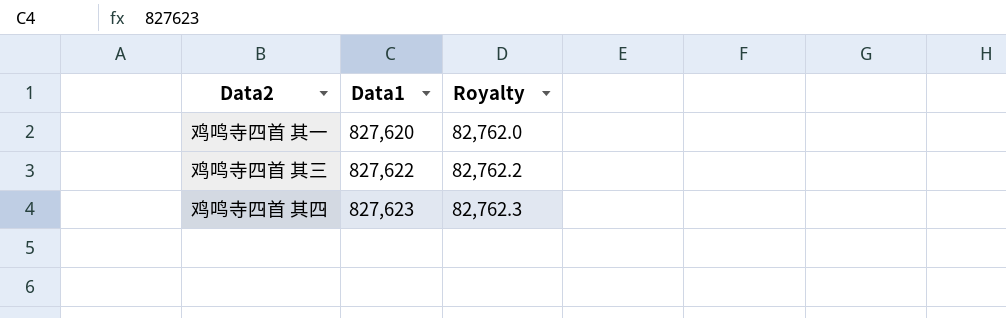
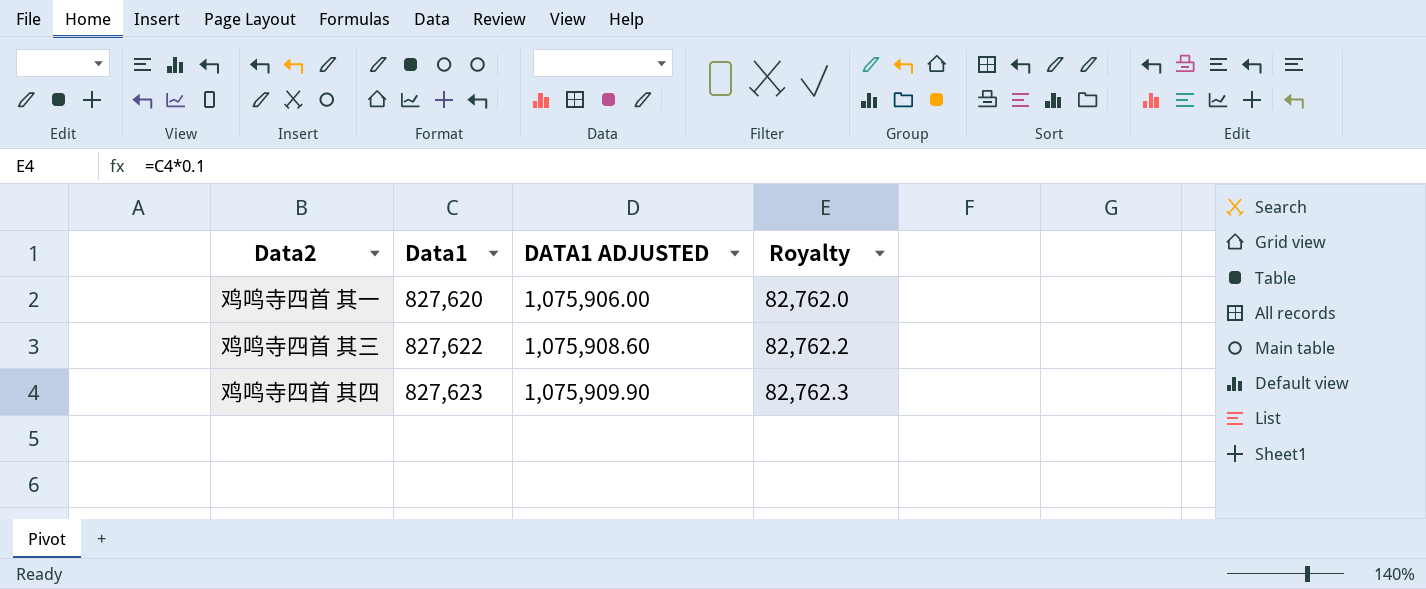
column DATA1 ADJUSTED | formula: none -> [Data1] * 1.3

